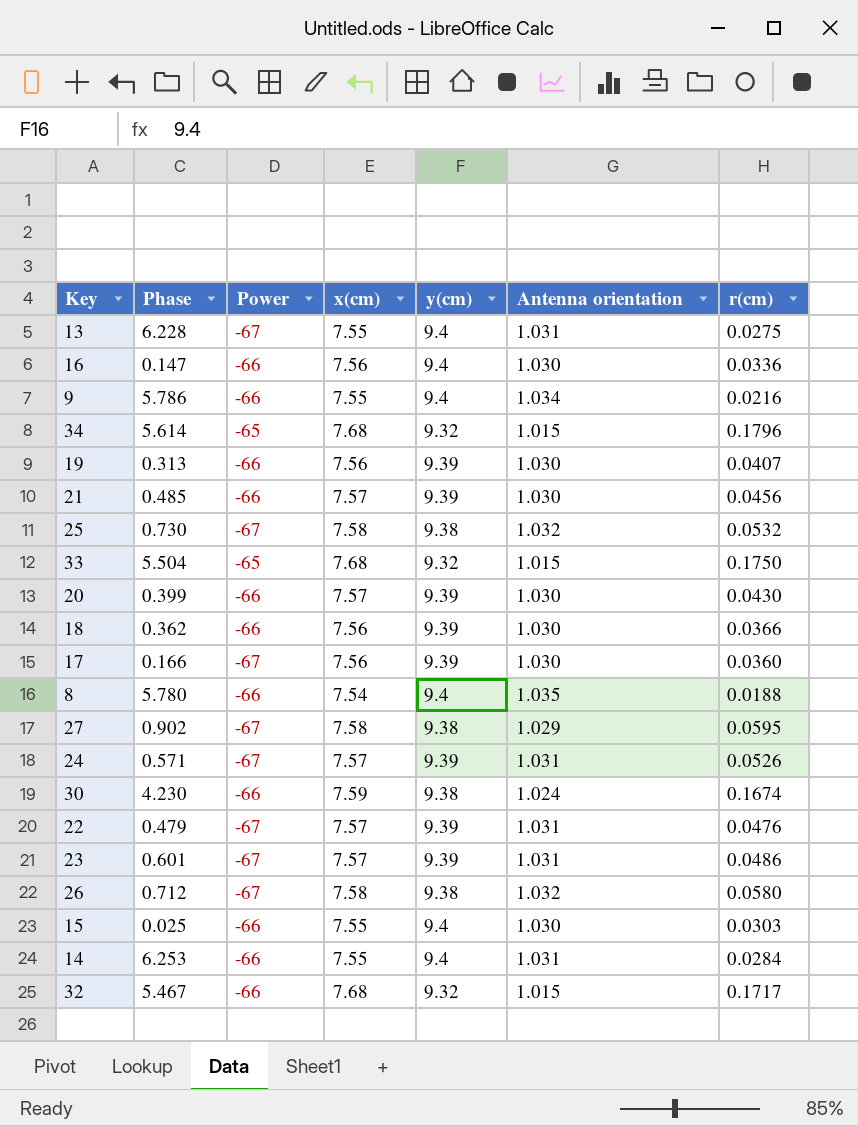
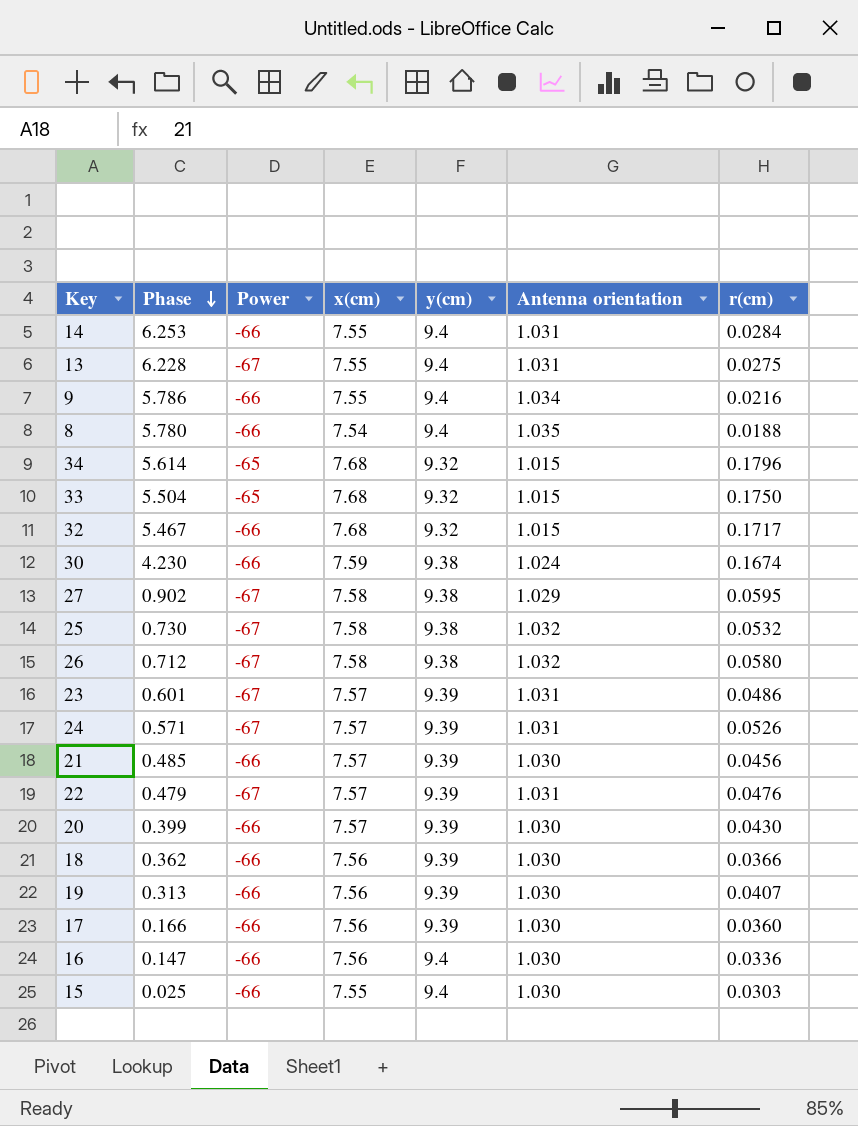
row order: none -> Phase descending
17 | Power: -67 -> -66

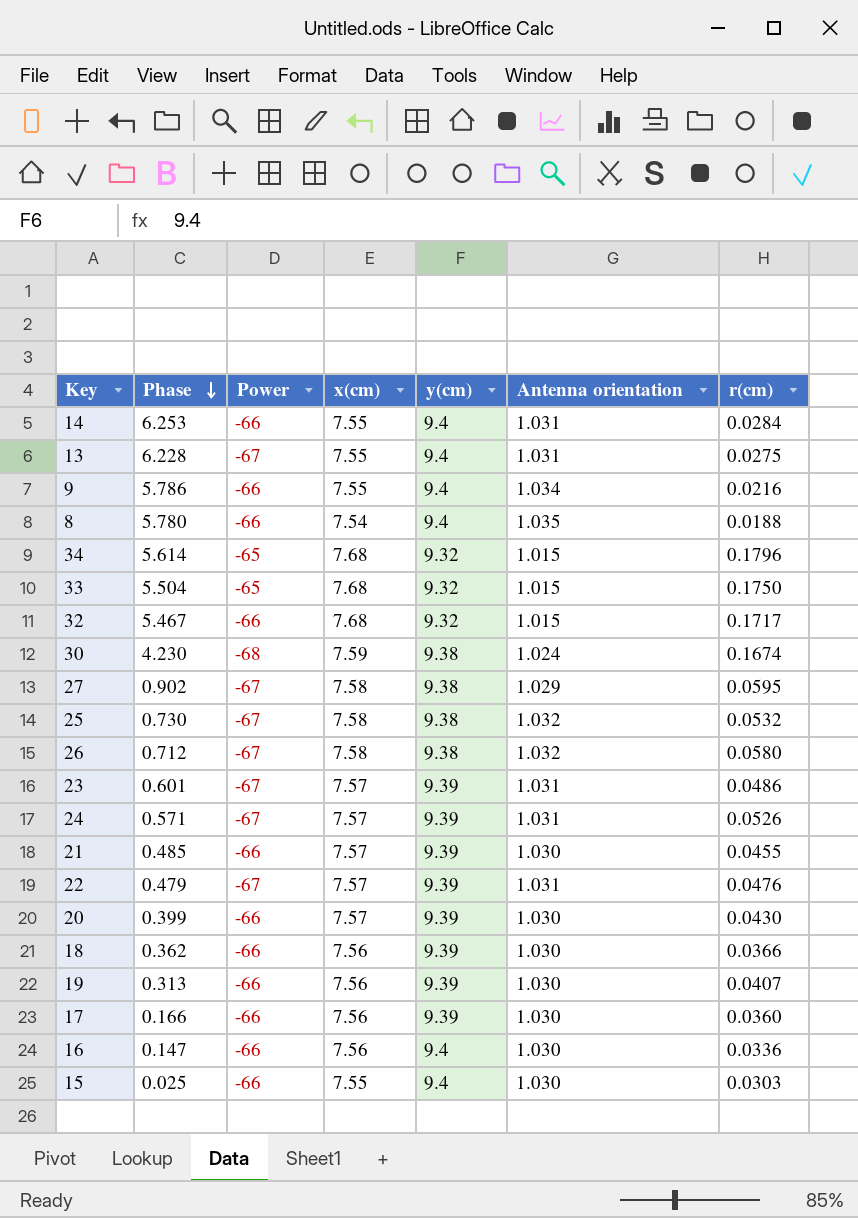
30 | Power: -66 -> -68
21 | r(cm): 0.0456 -> 0.0455

